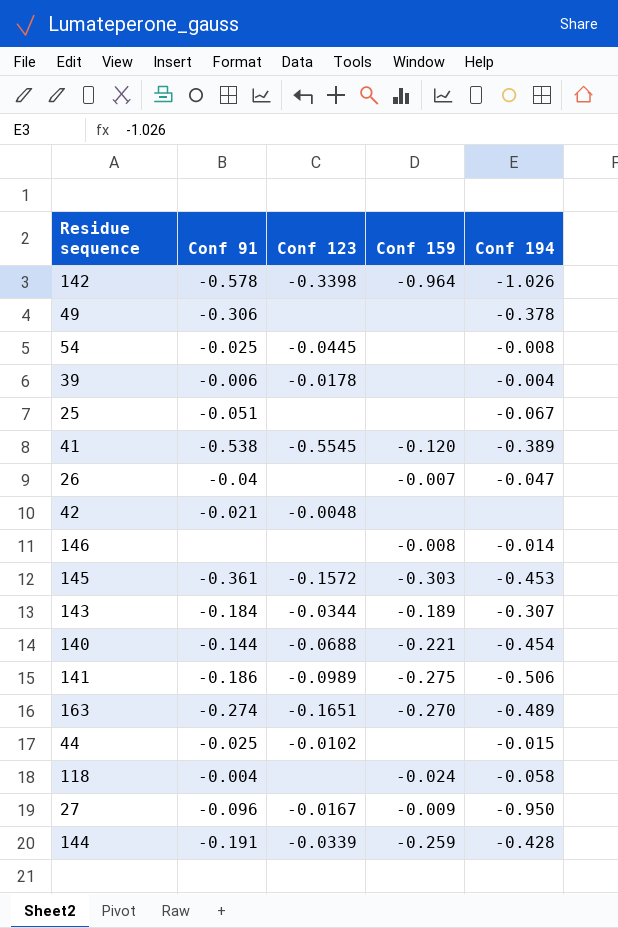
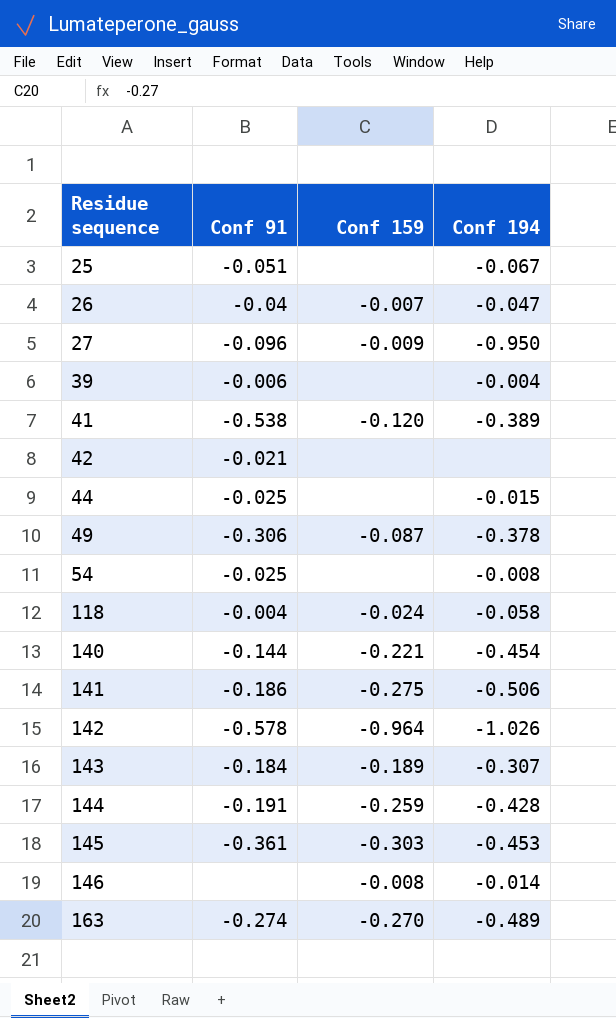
row order: none -> Residue sequence ascending
column Conf 123 | position: 3 -> none
49 | Conf 159: none -> -0.087

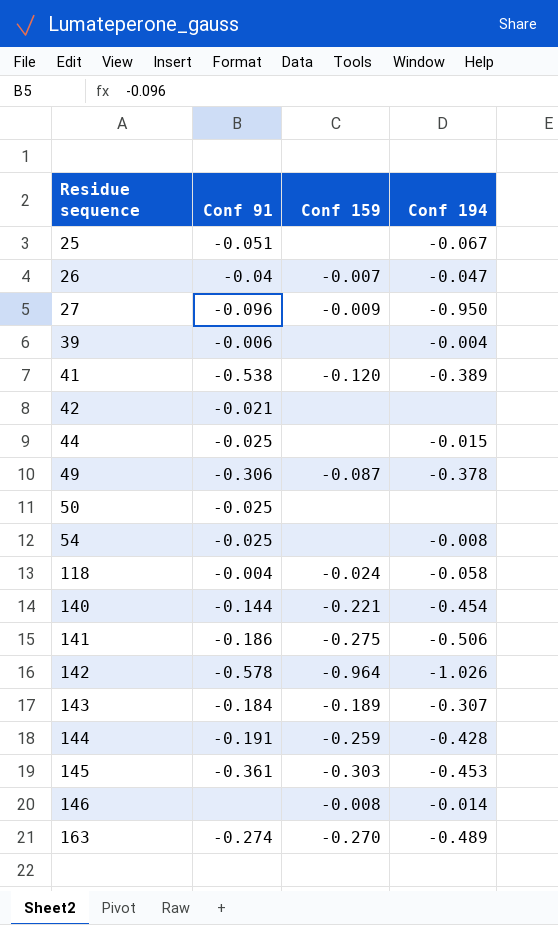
row 50: none -> -0.025 | none | none

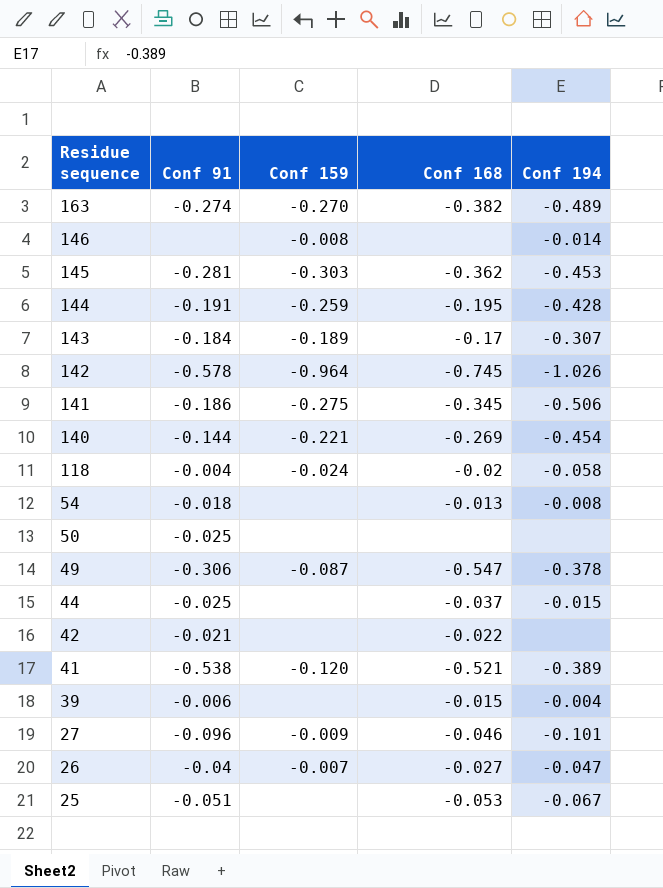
row order: Residue sequence ascending -> Residue sequence descending
column Conf 168 | position: none -> 4
145 | Conf 91: -0.361 -> -0.281
54 | Conf 91: -0.025 -> -0.018
27 | Conf 194: -0.950 -> -0.101

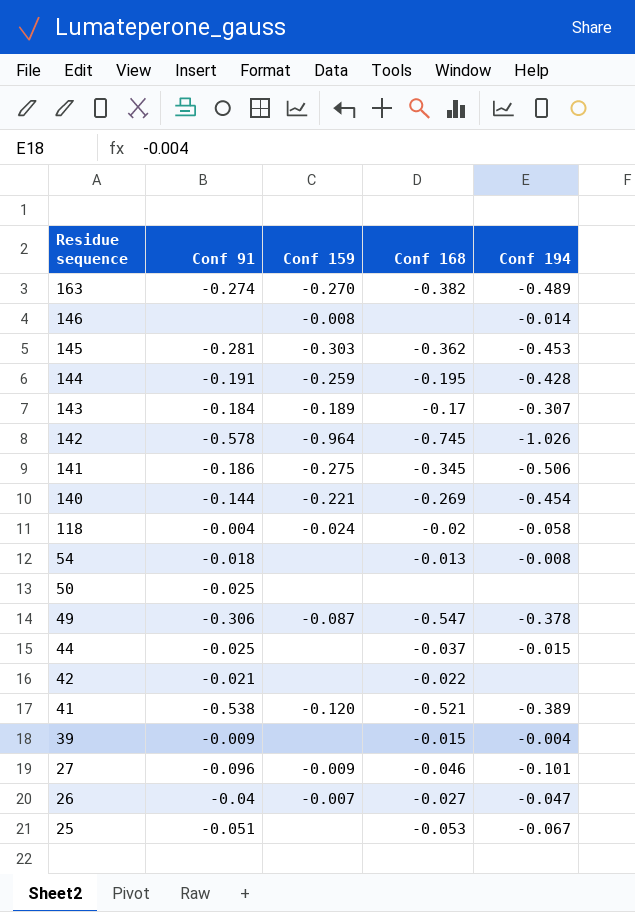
39 | Conf 91: -0.006 -> -0.009

